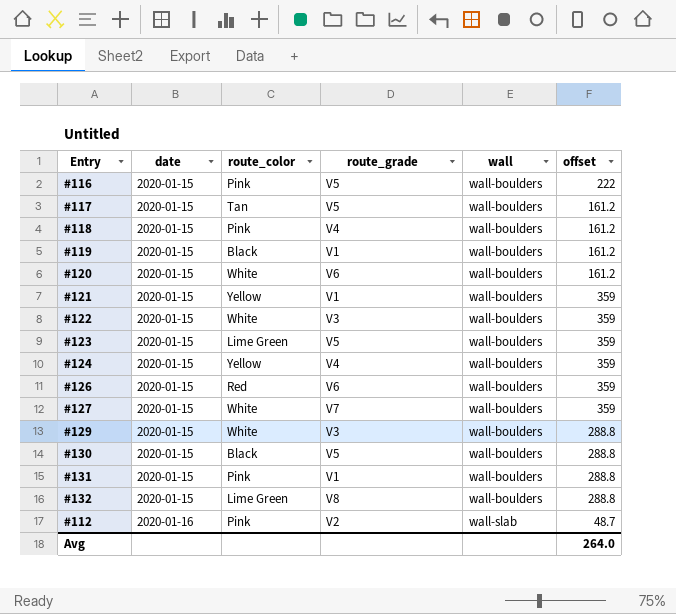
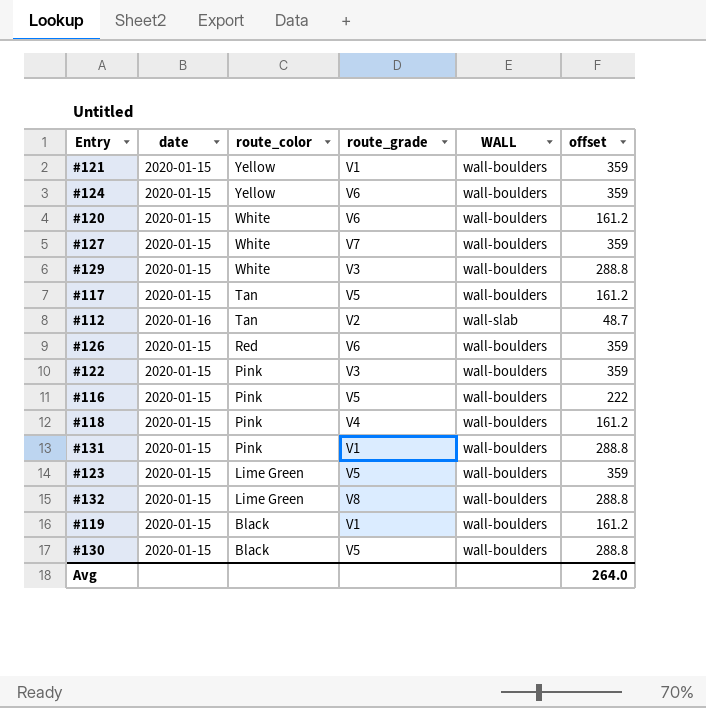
row order: date ascending -> route_color descending
column name: wall -> WALL
#124 | route_grade: V4 -> V6
#112 | route_color: Pink -> Tan
#122 | route_color: White -> Pink

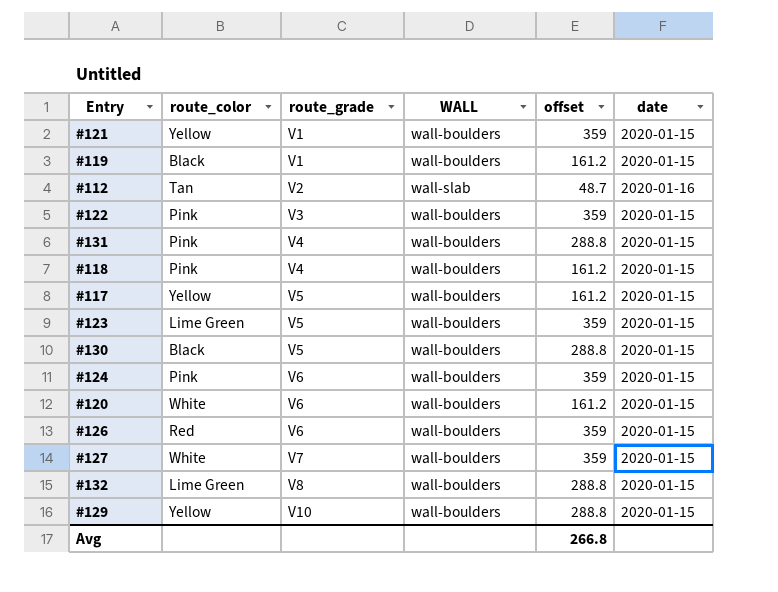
row order: route_color descending -> route_grade ascending
column date | position: 2 -> 6
row #116: 2020-01-15 | Pink | V5 | wall-boulders | 222 -> none
#131 | route_grade: V1 -> V4
#117 | route_color: Tan -> Yellow
#124 | route_color: Yellow -> Pink
#129 | route_color: White -> Yellow
#129 | route_grade: V3 -> V10
Avg | offset: 264.0 -> 266.8

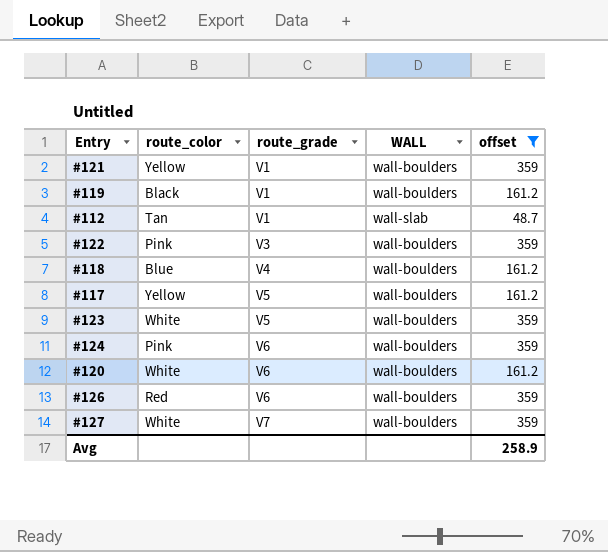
filter: none -> offset != 288.8
column date | position: 6 -> none
#112 | route_grade: V2 -> V1
#118 | route_color: Pink -> Blue
#123 | route_color: Lime Green -> White
Avg | offset: 266.8 -> 258.9

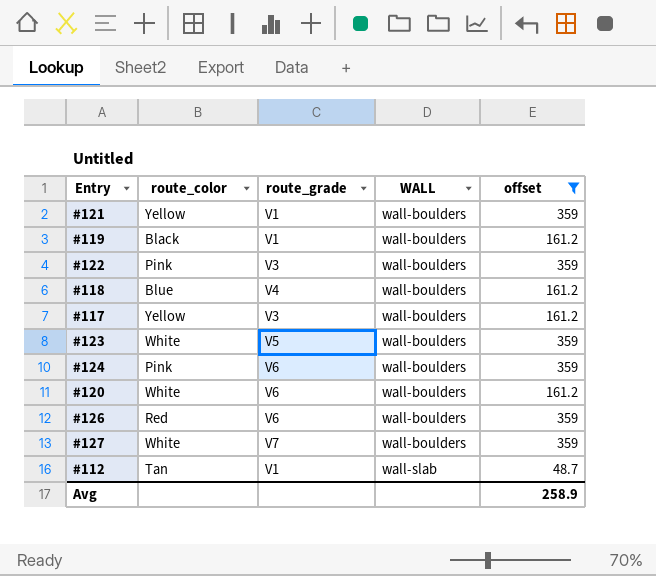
row order: route_grade ascending -> WALL ascending
#117 | route_grade: V5 -> V3

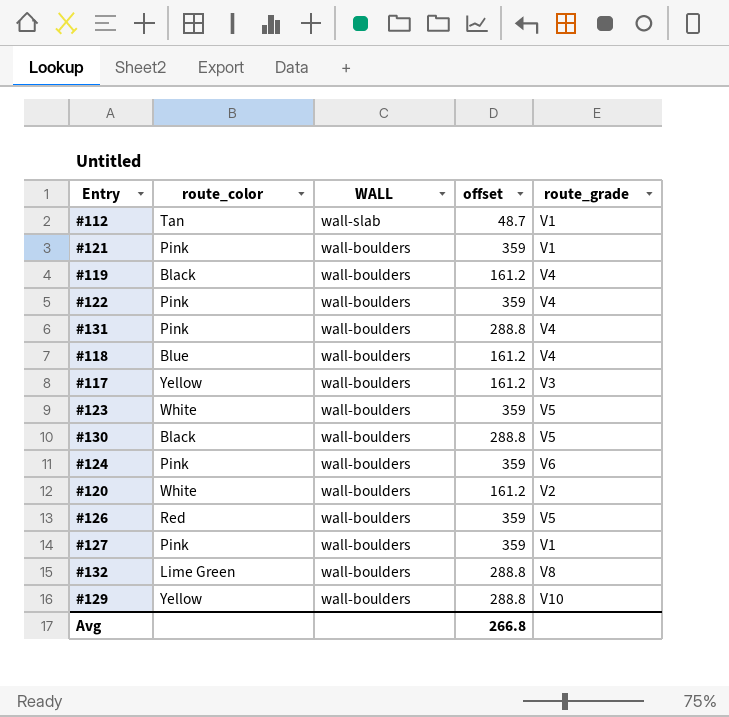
filter: offset != 288.8 -> none
row order: WALL ascending -> WALL descending
column route_grade | position: 3 -> 5
#121 | route_color: Yellow -> Pink
#119 | route_grade: V1 -> V4
#122 | route_grade: V3 -> V4
#120 | route_grade: V6 -> V2
#126 | route_grade: V6 -> V5
#127 | route_color: White -> Pink
#127 | route_grade: V7 -> V1
Avg | offset: 258.9 -> 266.8

